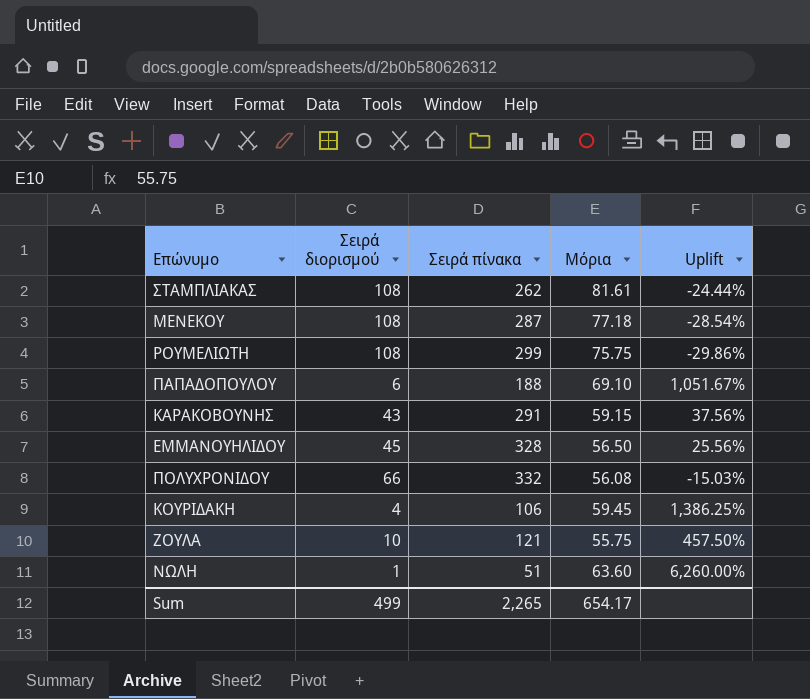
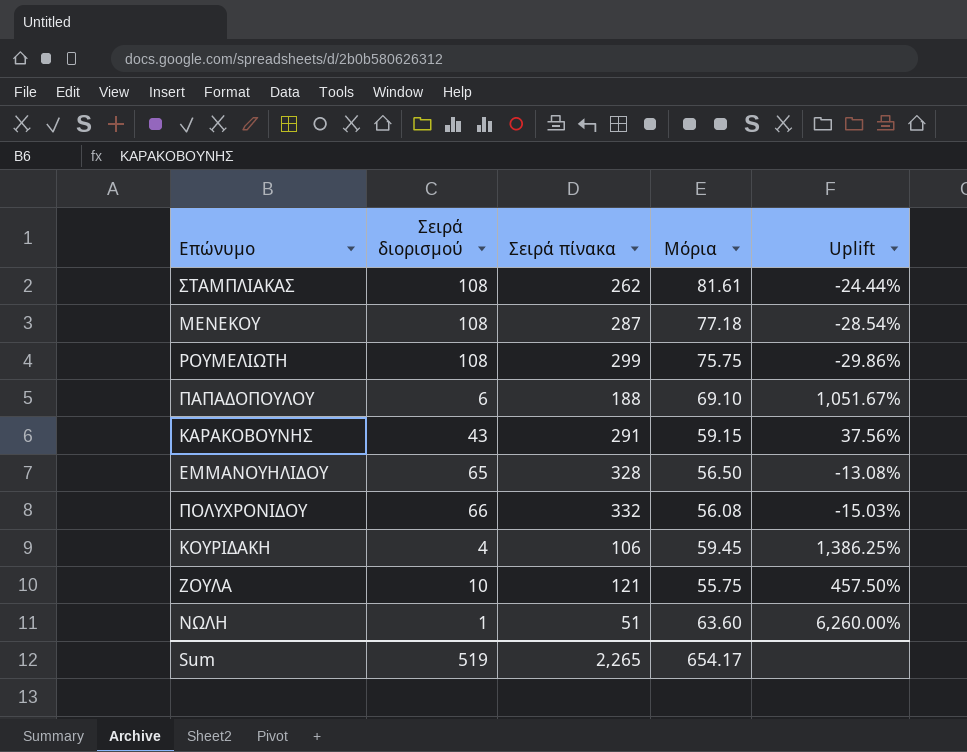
ΕΜΜΑΝΟΥΗΛΙΔΟΥ | Σειρά διορισμού: 45 -> 65
ΕΜΜΑΝΟΥΗΛΙΔΟΥ | Uplift: 25.56% -> -13.08%
Sum | Σειρά διορισμού: 499 -> 519

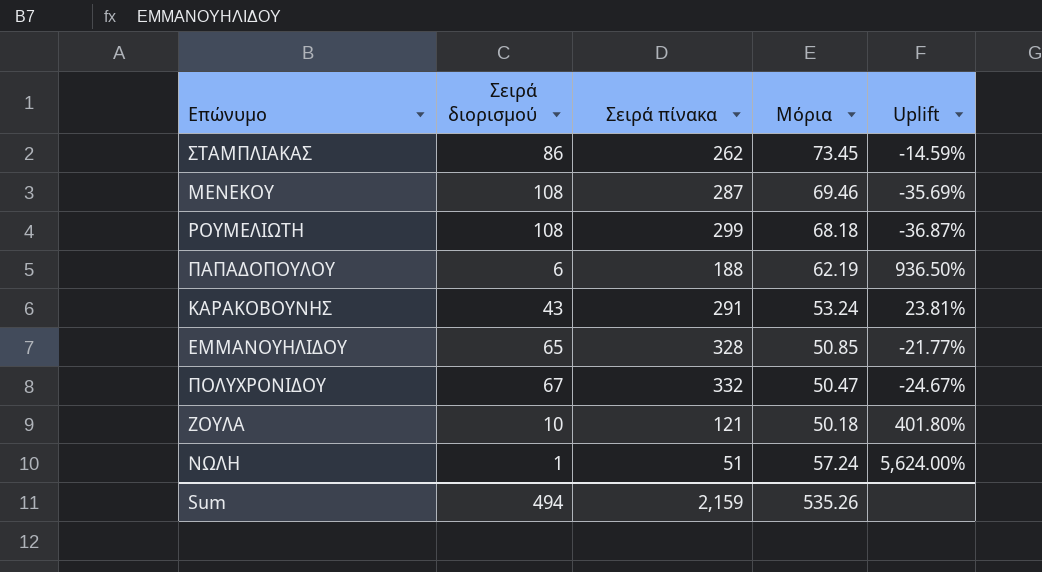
row ΚΟΥΡΙΔΑΚΗ: 4 | 106 | 59.45 | 1,386.25% -> none
ΣΤΑΜΠΛΙΑΚΑΣ | Σειρά διορισμού: 108 -> 86
ΣΤΑΜΠΛΙΑΚΑΣ | Μόρια: 81.61 -> 73.45
ΣΤΑΜΠΛΙΑΚΑΣ | Uplift: -24.44% -> -14.59%
ΜΕΝΕΚΟΥ | Μόρια: 77.18 -> 69.46
ΜΕΝΕΚΟΥ | Uplift: -28.54% -> -35.69%
ΡΟΥΜΕΛΙΩΤΗ | Μόρια: 75.75 -> 68.18
ΡΟΥΜΕΛΙΩΤΗ | Uplift: -29.86% -> -36.87%
ΠΑΠΑΔΟΠΟΥΛΟΥ | Μόρια: 69.10 -> 62.19
ΠΑΠΑΔΟΠΟΥΛΟΥ | Uplift: 1,051.67% -> 936.50%
ΚΑΡΑΚΟΒΟΥΝΗΣ | Μόρια: 59.15 -> 53.24
ΚΑΡΑΚΟΒΟΥΝΗΣ | Uplift: 37.56% -> 23.81%
ΕΜΜΑΝΟΥΗΛΙΔΟΥ | Μόρια: 56.50 -> 50.85
ΕΜΜΑΝΟΥΗΛΙΔΟΥ | Uplift: -13.08% -> -21.77%
ΠΟΛΥΧΡΟΝΙΔΟΥ | Σειρά διορισμού: 66 -> 67
ΠΟΛΥΧΡΟΝΙΔΟΥ | Μόρια: 56.08 -> 50.47
ΠΟΛΥΧΡΟΝΙΔΟΥ | Uplift: -15.03% -> -24.67%
ΖΟΥΛΑ | Μόρια: 55.75 -> 50.18
ΖΟΥΛΑ | Uplift: 457.50% -> 401.80%
ΝΩΛΗ | Μόρια: 63.60 -> 57.24
ΝΩΛΗ | Uplift: 6,260.00% -> 5,624.00%
Sum | Σειρά διορισμού: 519 -> 494
Sum | Σειρά πίνακα: 2,265 -> 2,159
Sum | Μόρια: 654.17 -> 535.26

